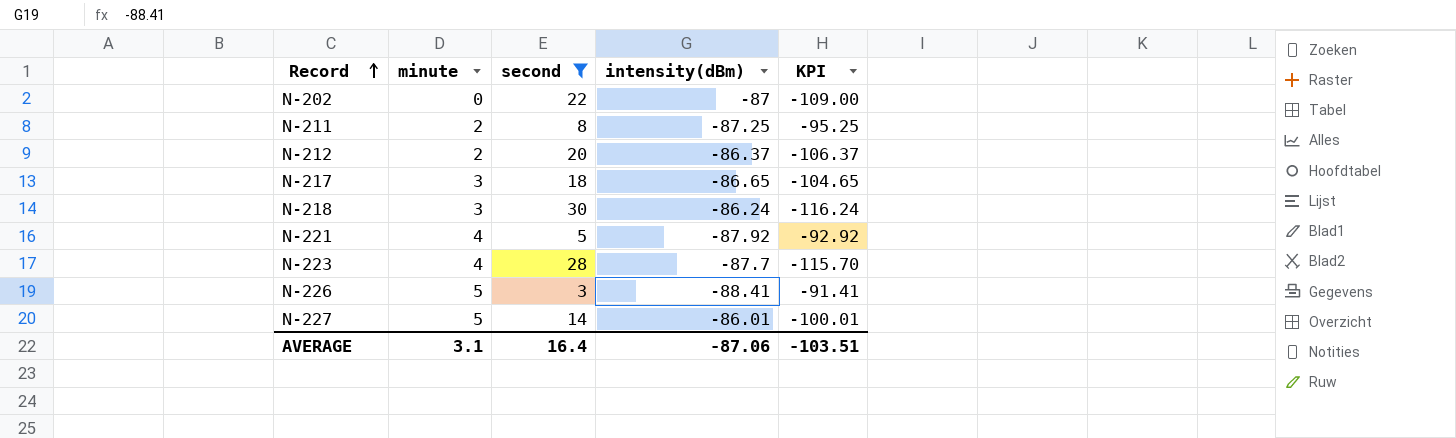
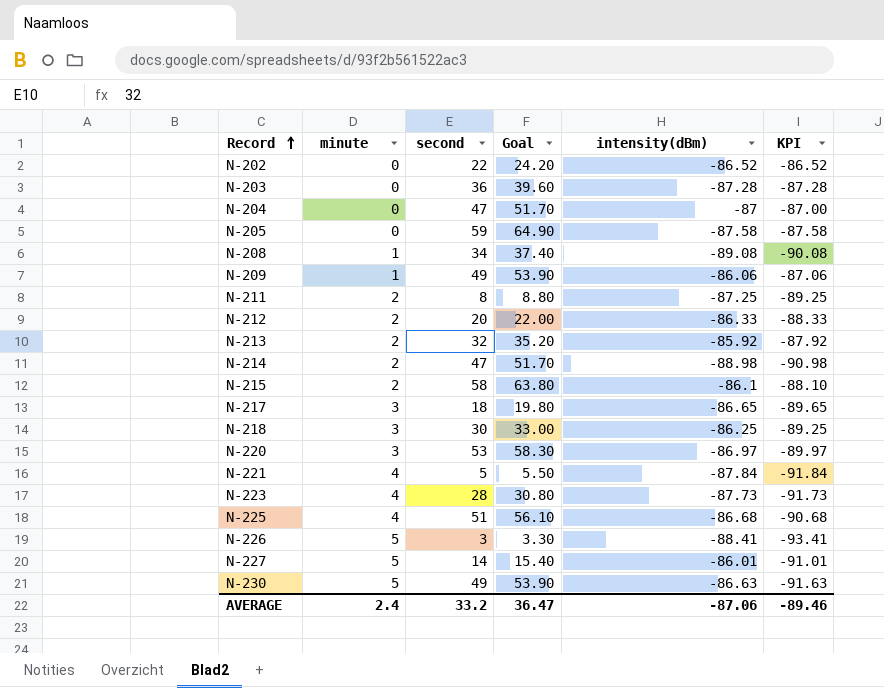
filter: second <= 30 -> none
column Goal | formula: none -> [second] * 1.1
column KPI | formula: [intensity(dBm)] - [second] -> [intensity(dBm)] - [minute]
N-202 | intensity(dBm): -87 -> -86.52
N-212 | intensity(dBm): -86.37 -> -86.33
N-218 | intensity(dBm): -86.24 -> -86.25
N-221 | intensity(dBm): -87.92 -> -87.84
N-223 | intensity(dBm): -87.7 -> -87.73
AVERAGE | minute: 3.1 -> 2.4
AVERAGE | second: 16.4 -> 33.2
AVERAGE | KPI: -103.51 -> -89.46

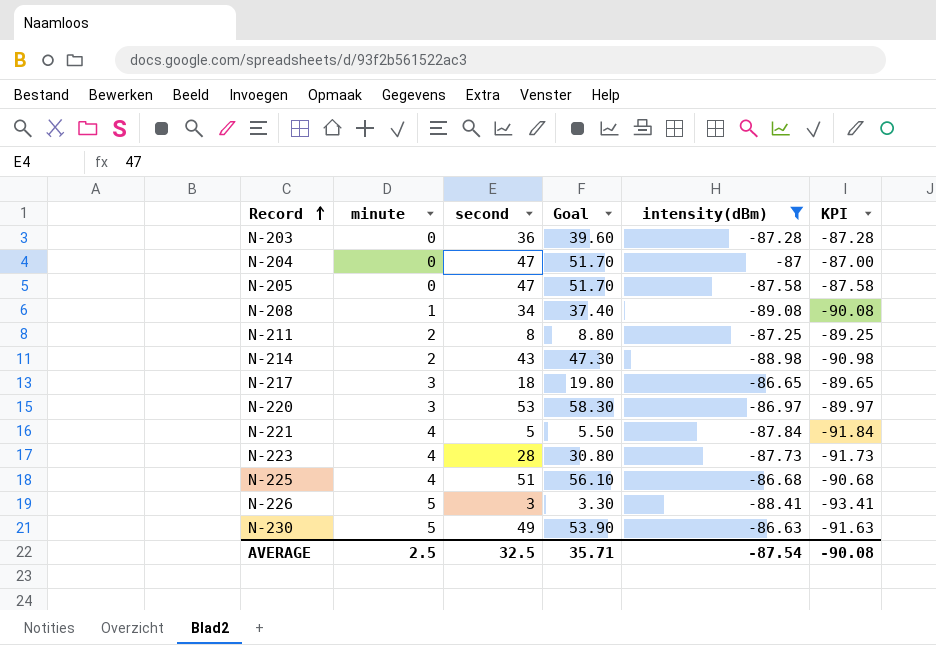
filter: none -> intensity(dBm) <= -86.63
N-205 | second: 59 -> 47
N-205 | Goal: 64.90 -> 51.70
N-214 | second: 47 -> 43
N-214 | Goal: 51.70 -> 47.30
AVERAGE | minute: 2.4 -> 2.5
AVERAGE | second: 33.2 -> 32.5
AVERAGE | Goal: 36.47 -> 35.71
AVERAGE | intensity(dBm): -87.06 -> -87.54
AVERAGE | KPI: -89.46 -> -90.08

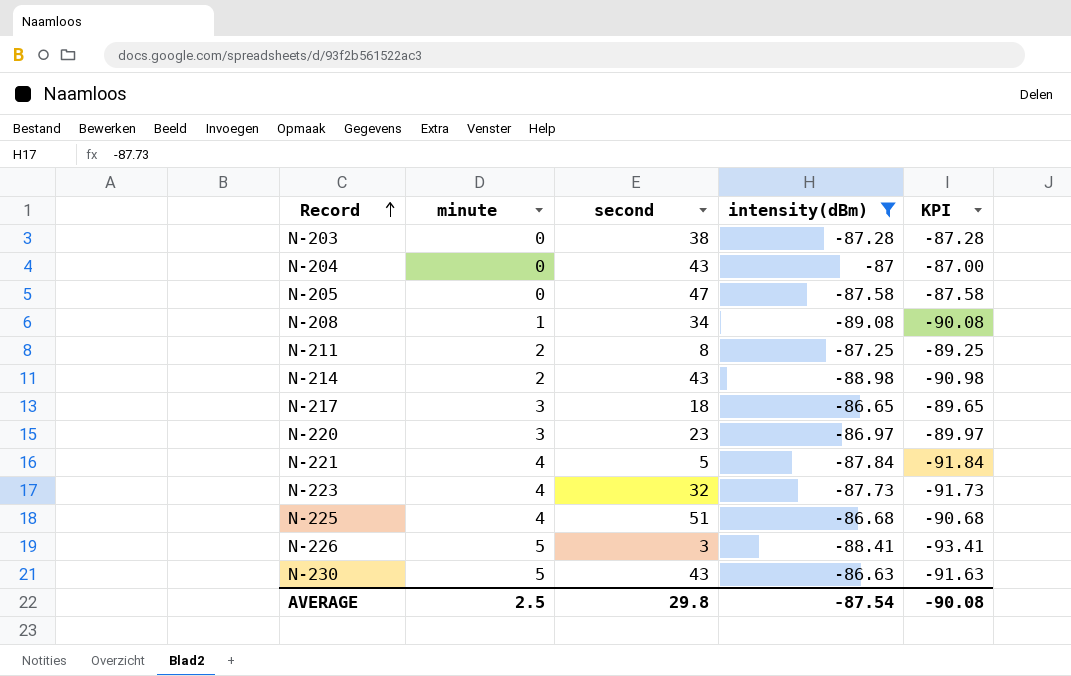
column Goal | formula: [second] * 1.1 -> none
N-203 | second: 36 -> 38
N-204 | second: 47 -> 43
N-220 | second: 53 -> 23
N-223 | second: 28 -> 32
N-230 | second: 49 -> 43
AVERAGE | second: 32.5 -> 29.8

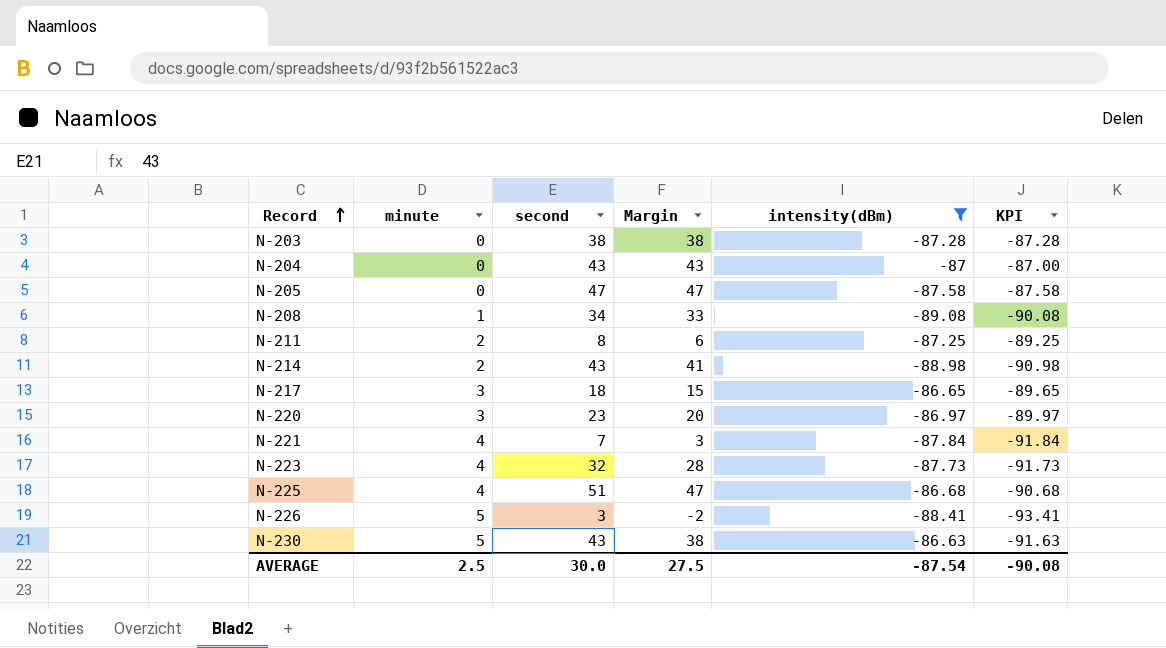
column Margin | formula: none -> [second] - [minute]
N-221 | second: 5 -> 7
AVERAGE | second: 29.8 -> 30.0

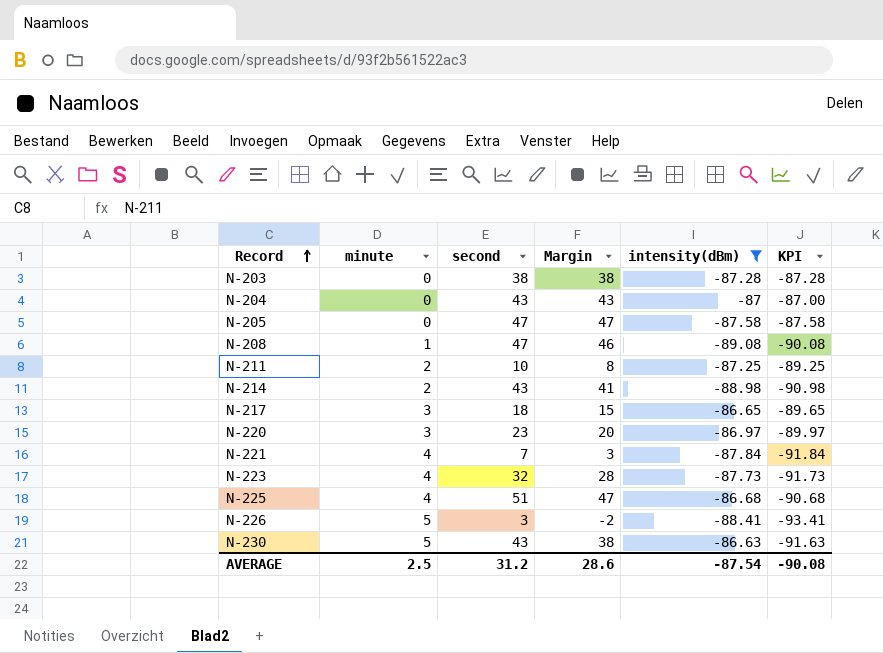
N-208 | second: 34 -> 47
N-208 | Margin: 33 -> 46
N-211 | second: 8 -> 10
N-211 | Margin: 6 -> 8
AVERAGE | second: 30.0 -> 31.2
AVERAGE | Margin: 27.5 -> 28.6

